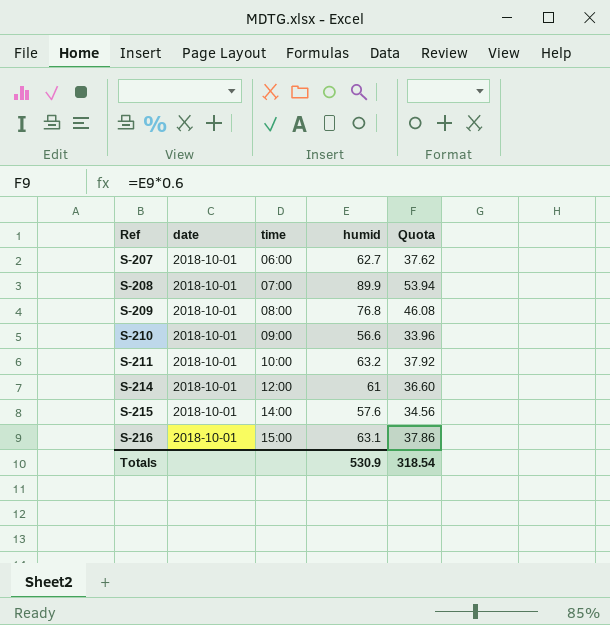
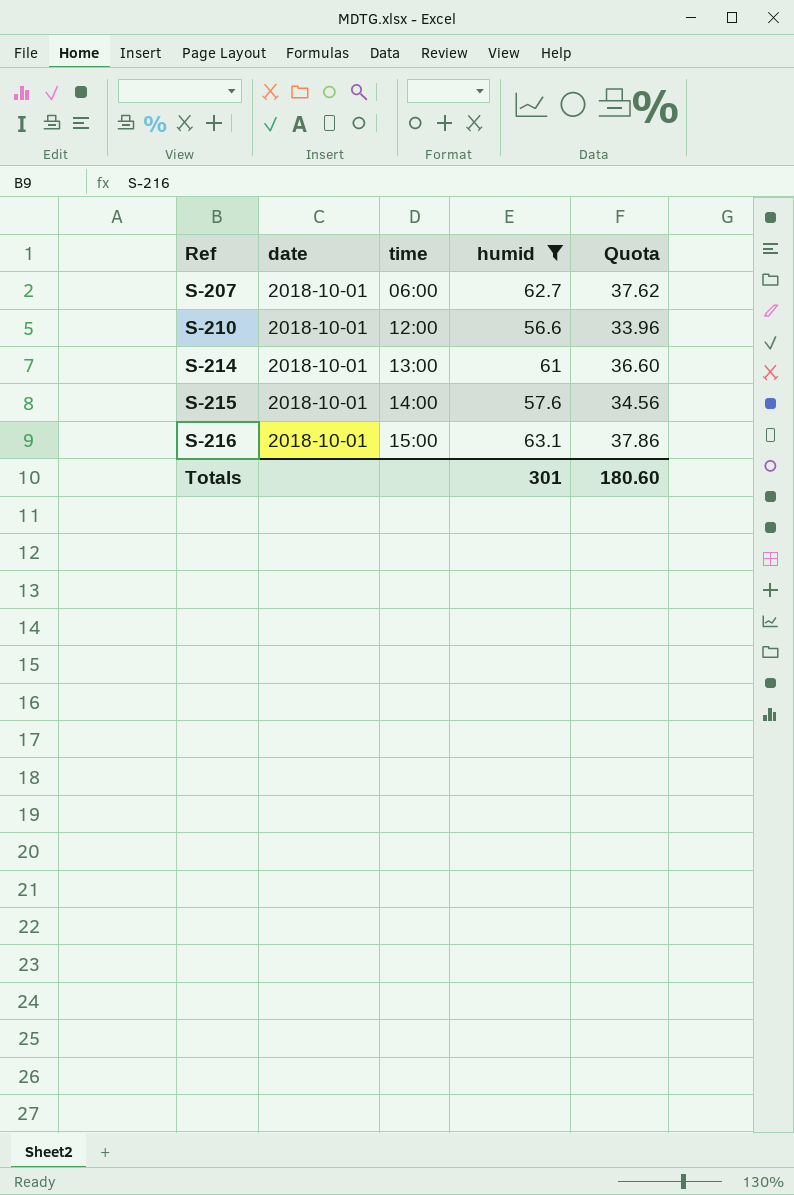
filter: none -> humid <= 63.1
S-210 | time: 09:00 -> 12:00
S-214 | time: 12:00 -> 13:00
Totals | humid: 530.9 -> 301
Totals | Quota: 318.54 -> 180.60

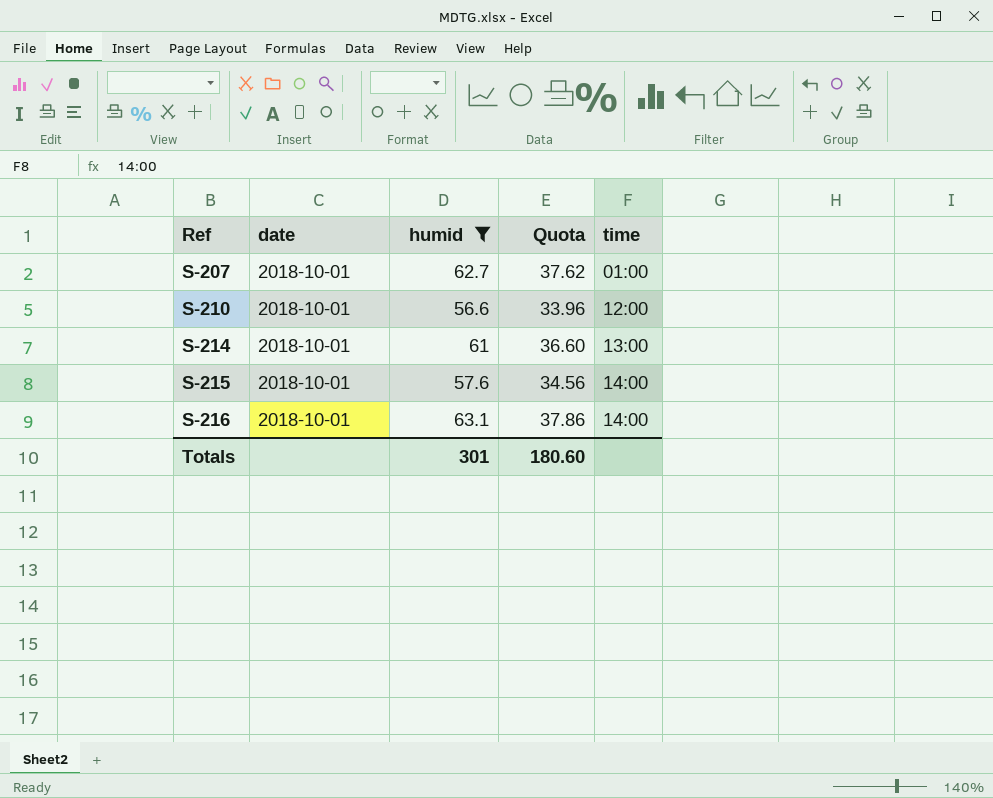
column time | position: 3 -> 5
S-207 | time: 06:00 -> 01:00
S-216 | time: 15:00 -> 14:00

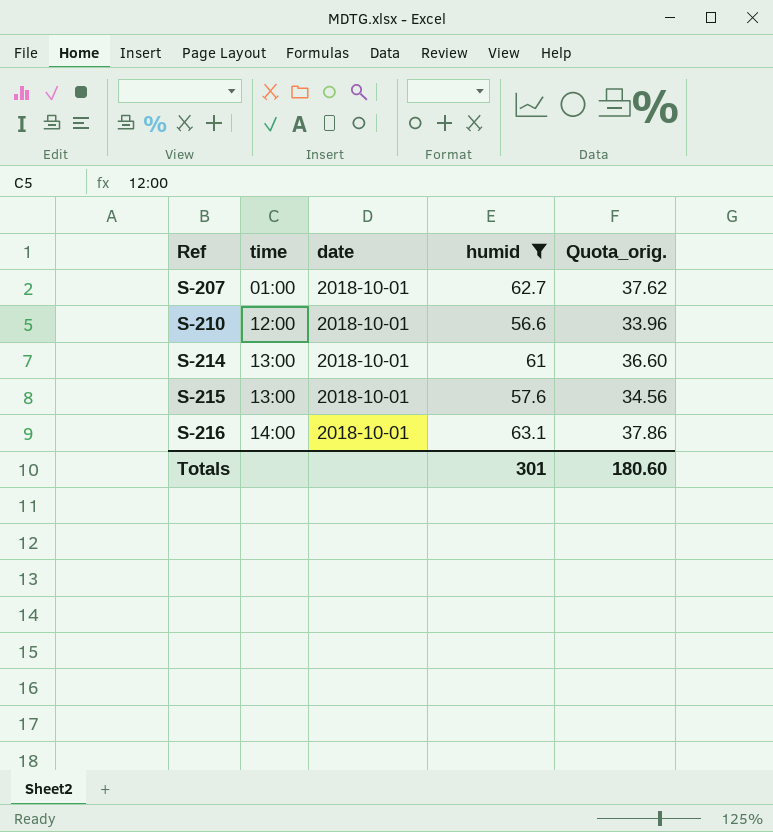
column time | position: 5 -> 2
column name: Quota -> Quota_orig.
S-215 | time: 14:00 -> 13:00

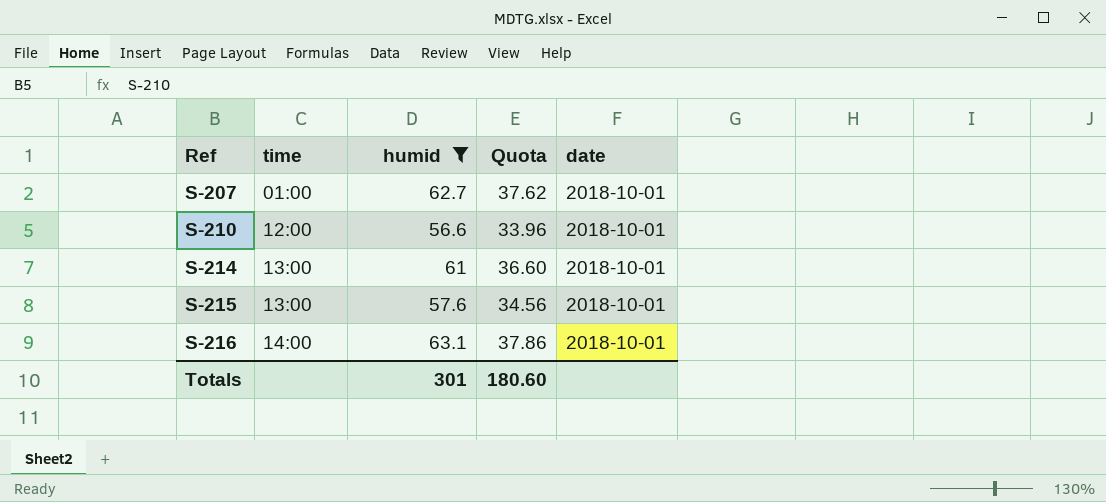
column name: Quota_orig. -> Quota
column date | position: 3 -> 5

